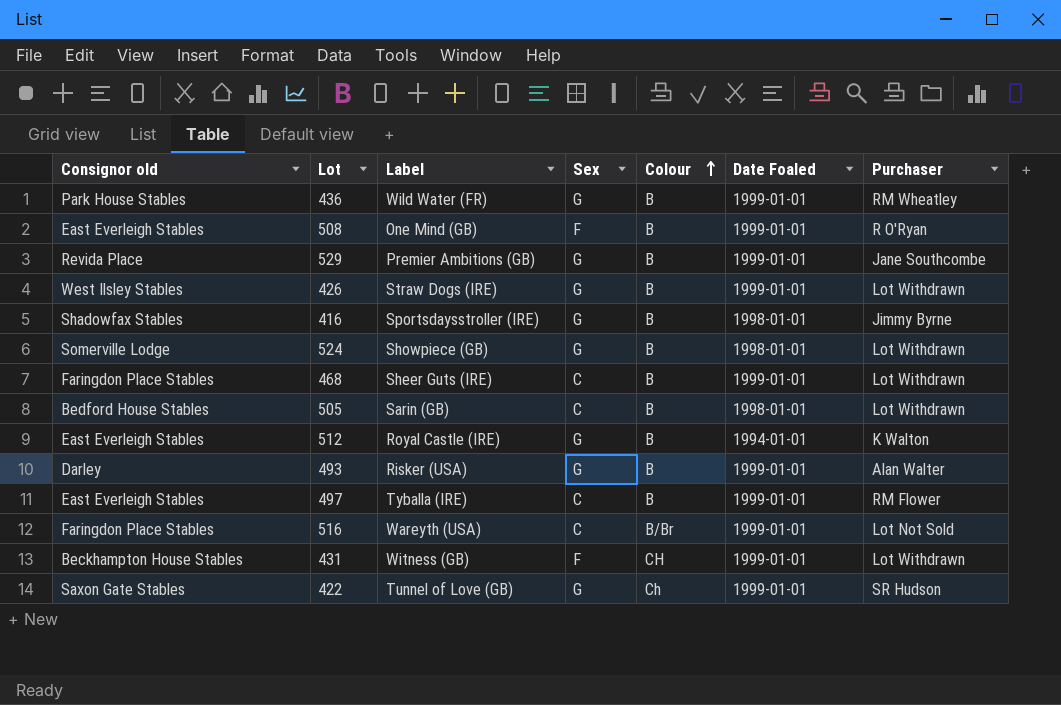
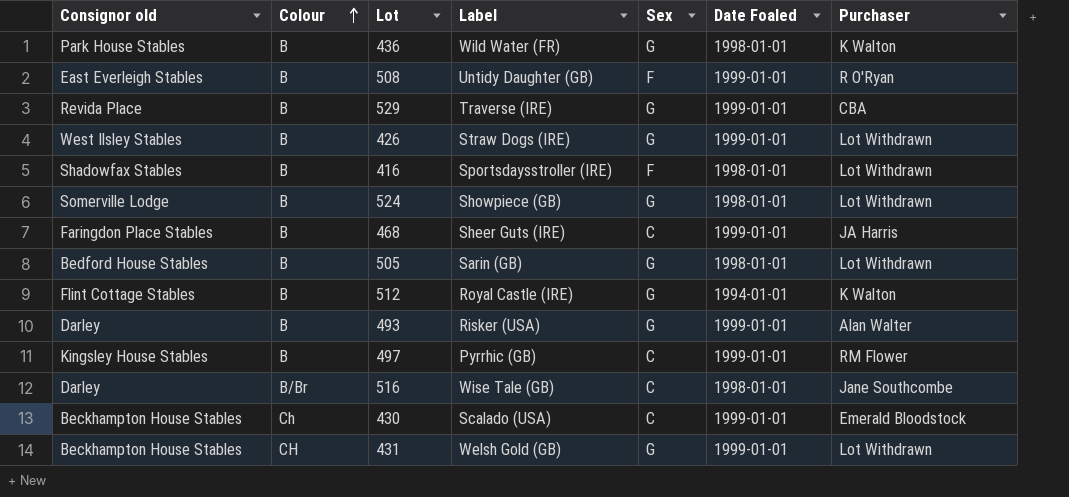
column Colour | position: 5 -> 2
row 422: Saxon Gate Stables | Tunnel of Love (GB) | G | Ch | 1999-01-01 | SR Hudson -> none
436 | Date Foaled: 1999-01-01 -> 1998-01-01
436 | Purchaser: RM Wheatley -> K Walton
508 | Label: One Mind (GB) -> Untidy Daughter (GB)
529 | Label: Premier Ambitions (GB) -> Traverse (IRE)
529 | Purchaser: Jane Southcombe -> CBA
416 | Sex: G -> F
416 | Purchaser: Jimmy Byrne -> Lot Withdrawn
468 | Purchaser: Lot Withdrawn -> JA Harris
505 | Sex: C -> G
512 | Consignor old: East Everleigh Stables -> Flint Cottage Stables
497 | Consignor old: East Everleigh Stables -> Kingsley House Stables
497 | Label: Tyballa (IRE) -> Pyrrhic (GB)
516 | Consignor old: Faringdon Place Stables -> Darley
516 | Label: Wareyth (USA) -> Wise Tale (GB)
516 | Date Foaled: 1999-01-01 -> 1998-01-01
516 | Purchaser: Lot Not Sold -> Jane Southcombe
row 430: none -> Beckhampton House Stables | Ch | Scalado (USA) | C | 1999-01-01 | Emerald Bloodstock
431 | Label: Witness (GB) -> Welsh Gold (GB)
431 | Sex: F -> G

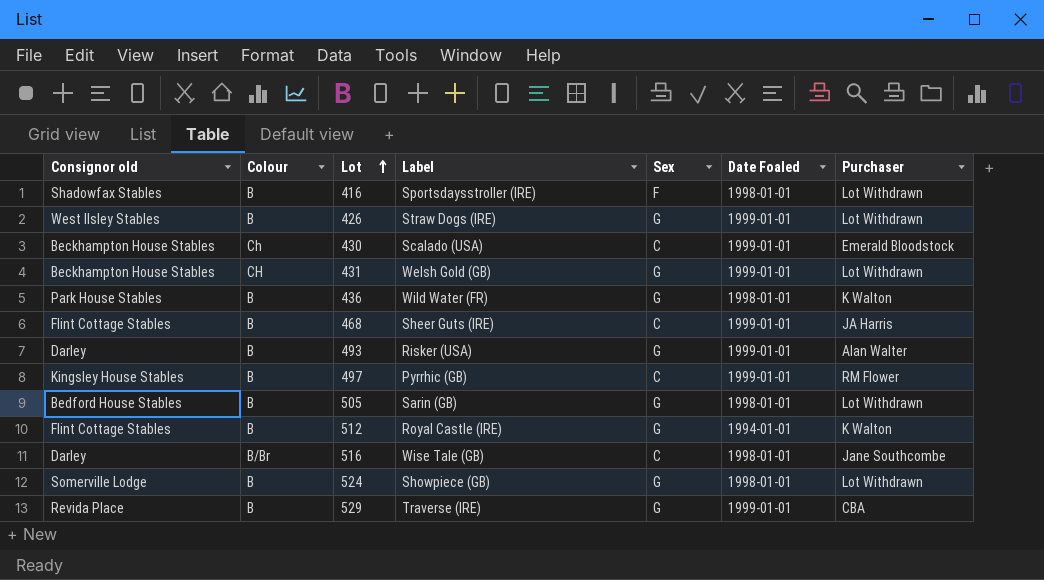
row order: Colour ascending -> Lot ascending
row 508: East Everleigh Stables | B | Untidy Daughter (GB) | F | 1999-01-01 | R O'Ryan -> none
468 | Consignor old: Faringdon Place Stables -> Flint Cottage Stables

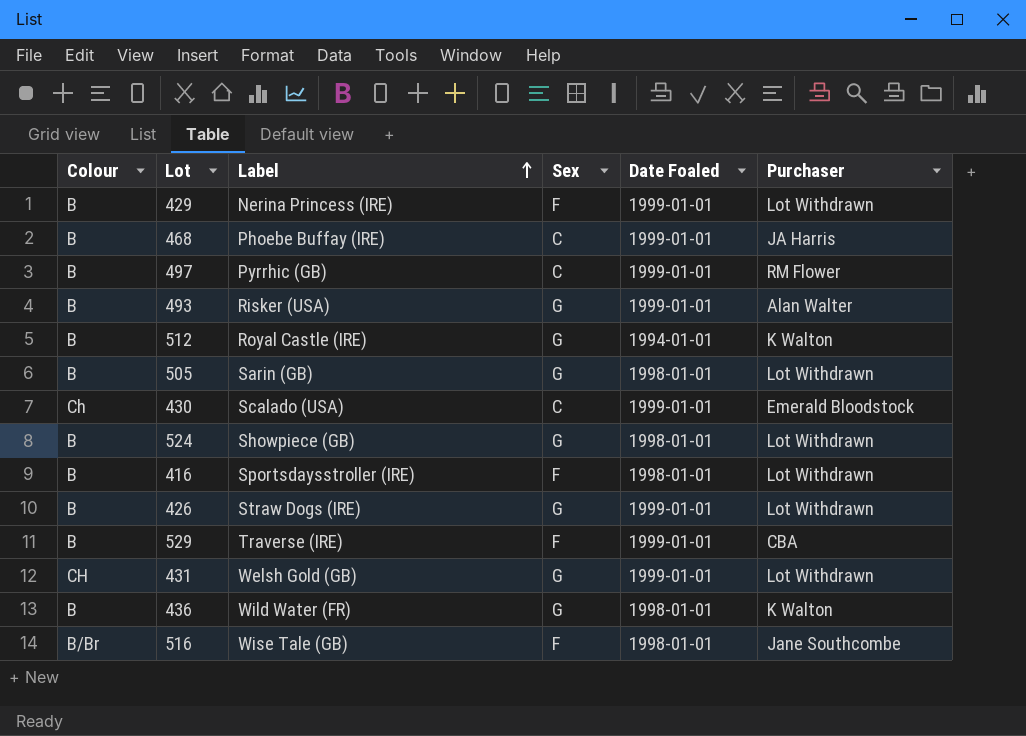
row order: Lot ascending -> Label ascending
column Consignor old | position: 1 -> none
row 429: none -> B | Nerina Princess (IRE) | F | 1999-01-01 | Lot Withdrawn
468 | Label: Sheer Guts (IRE) -> Phoebe Buffay (IRE)
529 | Sex: G -> F
516 | Sex: C -> F

